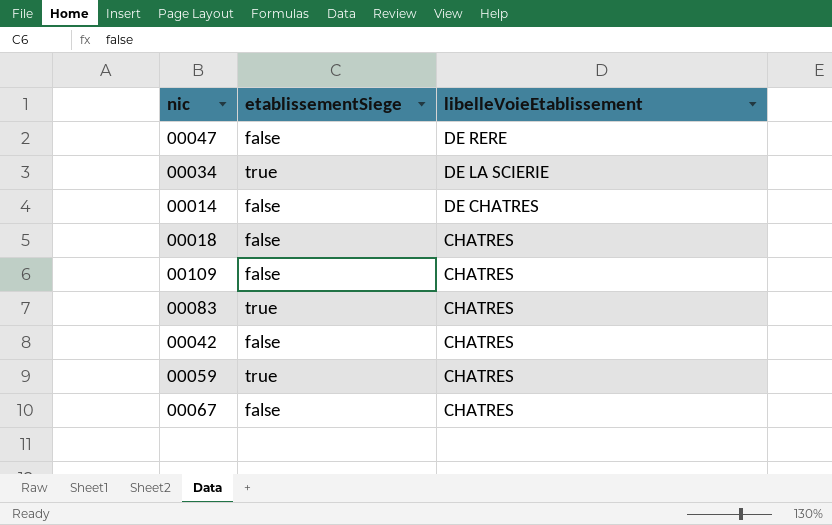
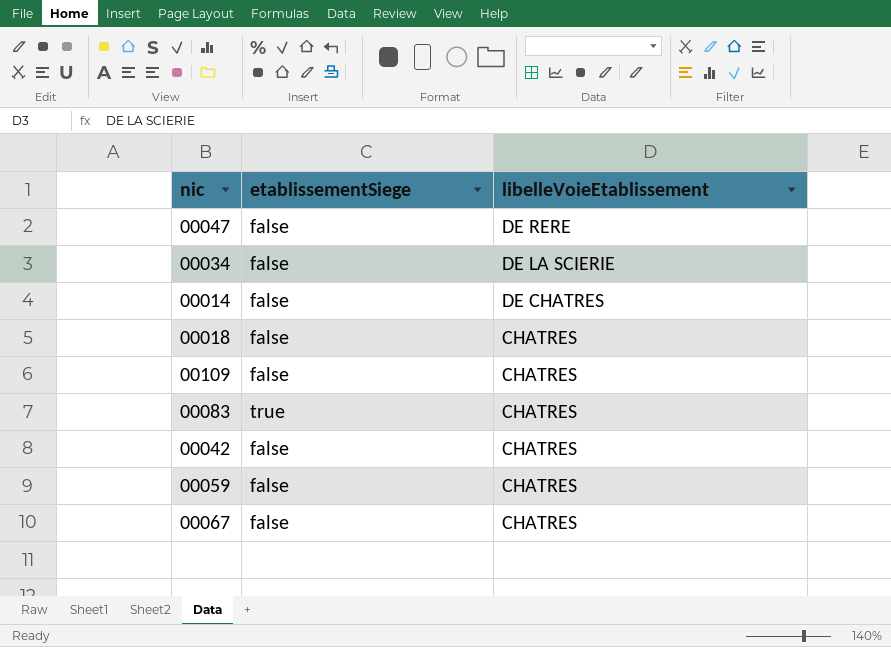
00034 | etablissementSiege: true -> false
00059 | etablissementSiege: true -> false

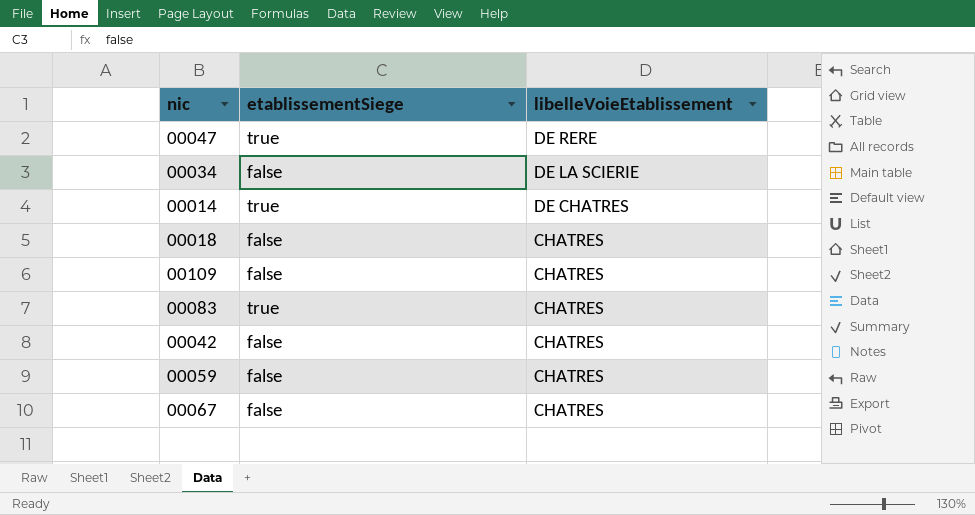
00047 | etablissementSiege: false -> true
00014 | etablissementSiege: false -> true

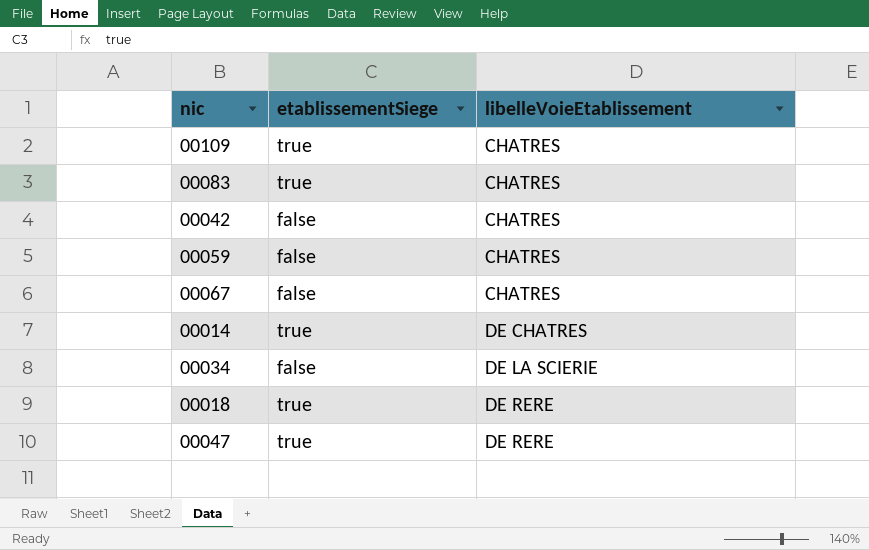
row order: libelleVoieEtablissement descending -> libelleVoieEtablissement ascending
00109 | etablissementSiege: false -> true
00018 | etablissementSiege: false -> true
00018 | libelleVoieEtablissement: CHATRES -> DE RERE

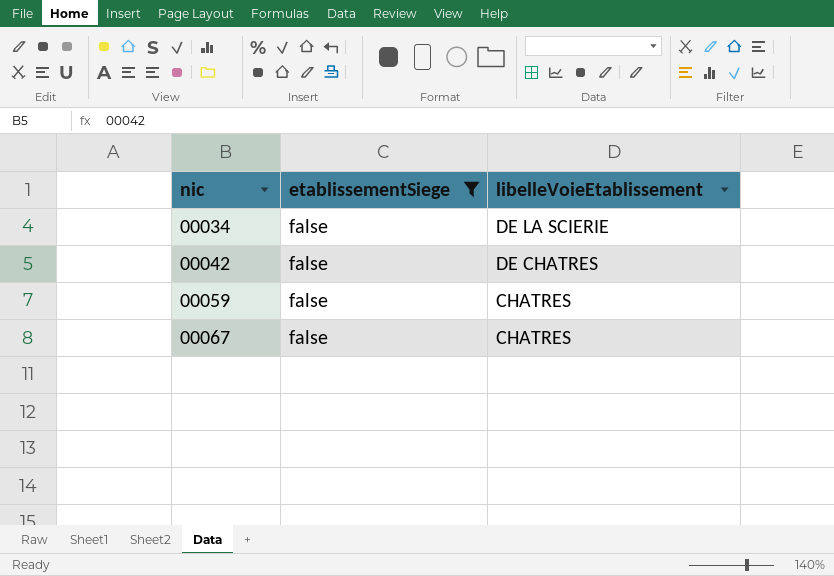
filter: none -> etablissementSiege = false
row order: libelleVoieEtablissement ascending -> nic ascending
00042 | libelleVoieEtablissement: CHATRES -> DE CHATRES

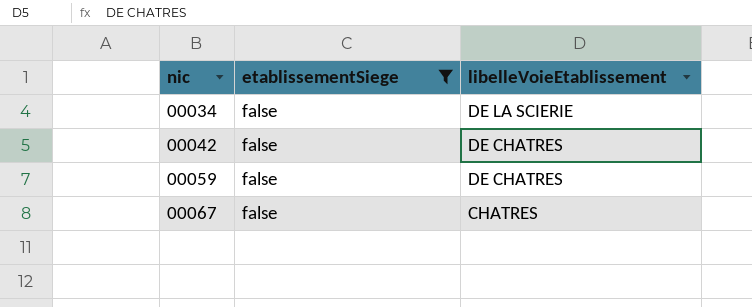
00059 | libelleVoieEtablissement: CHATRES -> DE CHATRES

